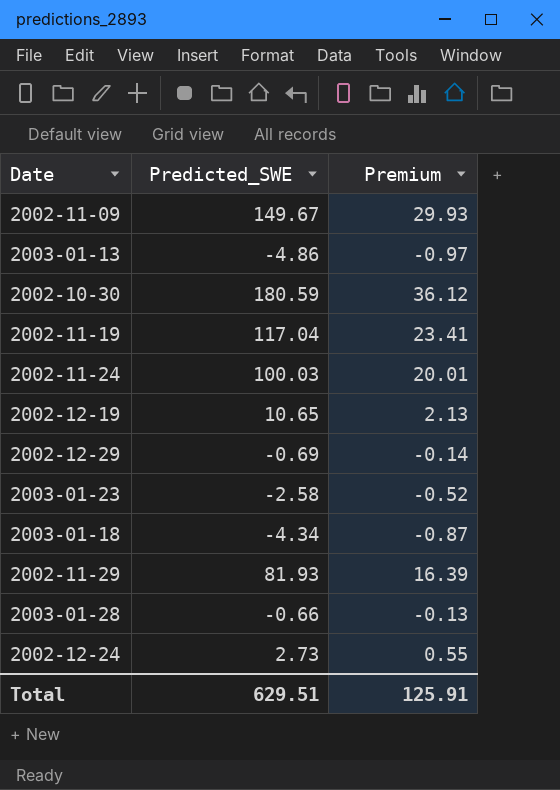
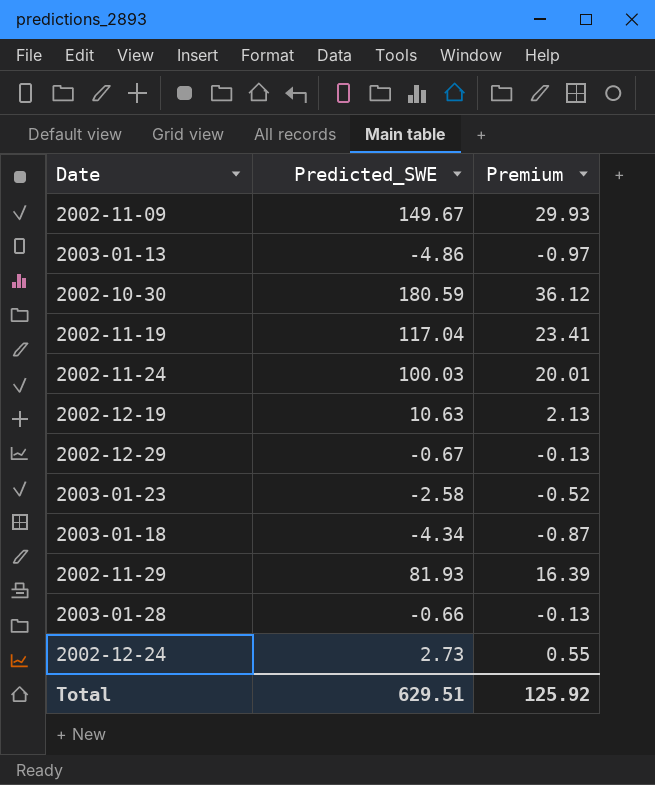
2002-12-19 | Predicted_SWE: 10.65 -> 10.63
2002-12-29 | Predicted_SWE: -0.69 -> -0.67
2002-12-29 | Premium: -0.14 -> -0.13
Total | Premium: 125.91 -> 125.92

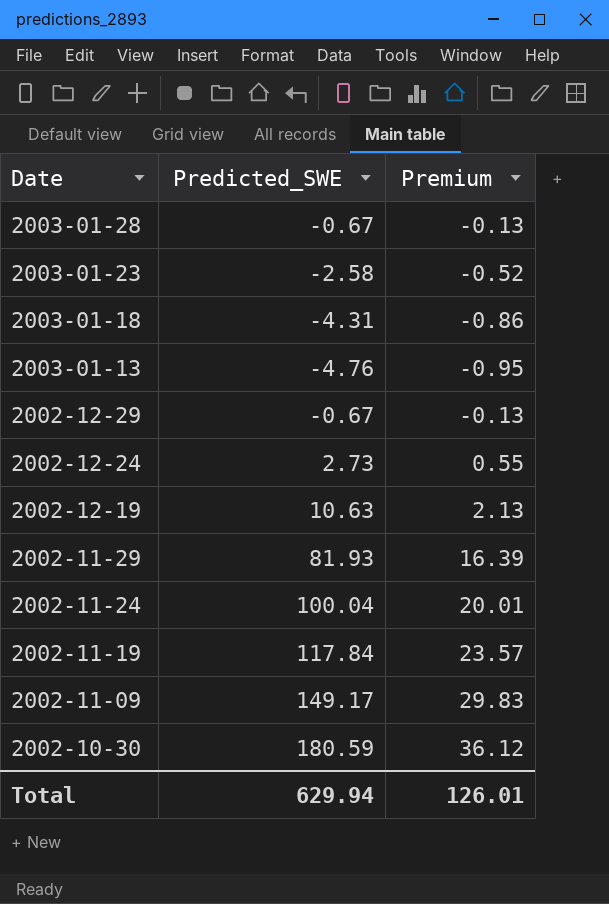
row order: none -> Date descending
2003-01-28 | Predicted_SWE: -0.66 -> -0.67
2003-01-18 | Predicted_SWE: -4.34 -> -4.31
2003-01-18 | Premium: -0.87 -> -0.86
2003-01-13 | Predicted_SWE: -4.86 -> -4.76
2003-01-13 | Premium: -0.97 -> -0.95
2002-11-24 | Predicted_SWE: 100.03 -> 100.04
2002-11-19 | Predicted_SWE: 117.04 -> 117.84
2002-11-19 | Premium: 23.41 -> 23.57
2002-11-09 | Predicted_SWE: 149.67 -> 149.17
2002-11-09 | Premium: 29.93 -> 29.83
Total | Predicted_SWE: 629.51 -> 629.94
Total | Premium: 125.92 -> 126.01

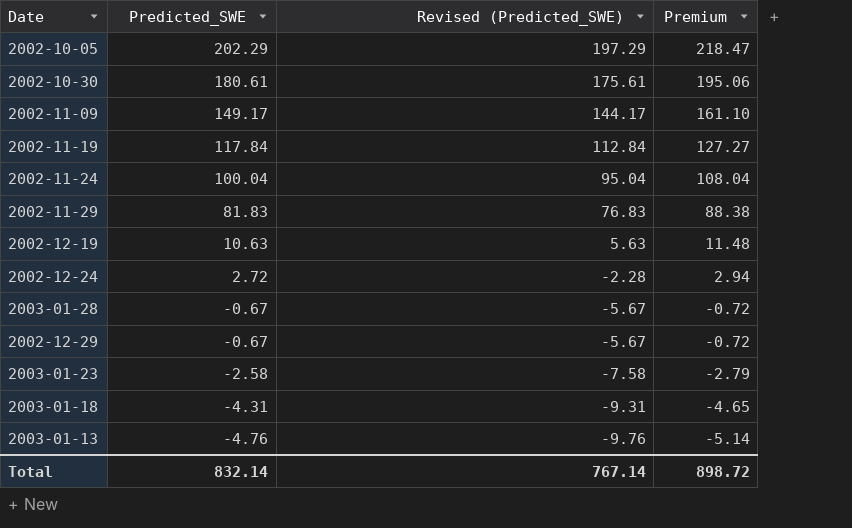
row order: Date descending -> Predicted_SWE descending
column Revised (Predicted_SWE) | formula: none -> [Predicted_SWE] - 5
column Premium | formula: [Predicted_SWE] * 0.2 -> [Predicted_SWE] * 1.08
row 2002-10-05: none -> 202.29 | 197.29 | 218.47
2002-10-30 | Predicted_SWE: 180.59 -> 180.61
2002-11-29 | Predicted_SWE: 81.93 -> 81.83
2002-12-24 | Predicted_SWE: 2.73 -> 2.72
Total | Predicted_SWE: 629.94 -> 832.14
Total | Premium: 126.01 -> 898.72

